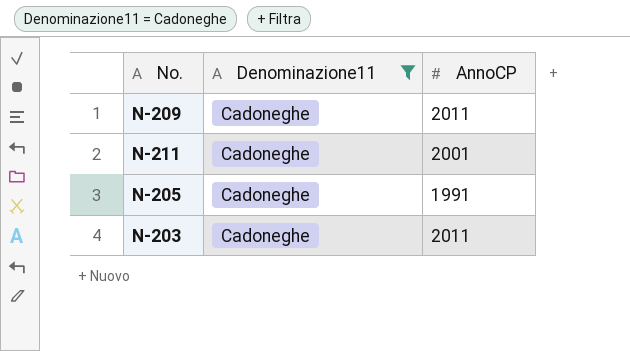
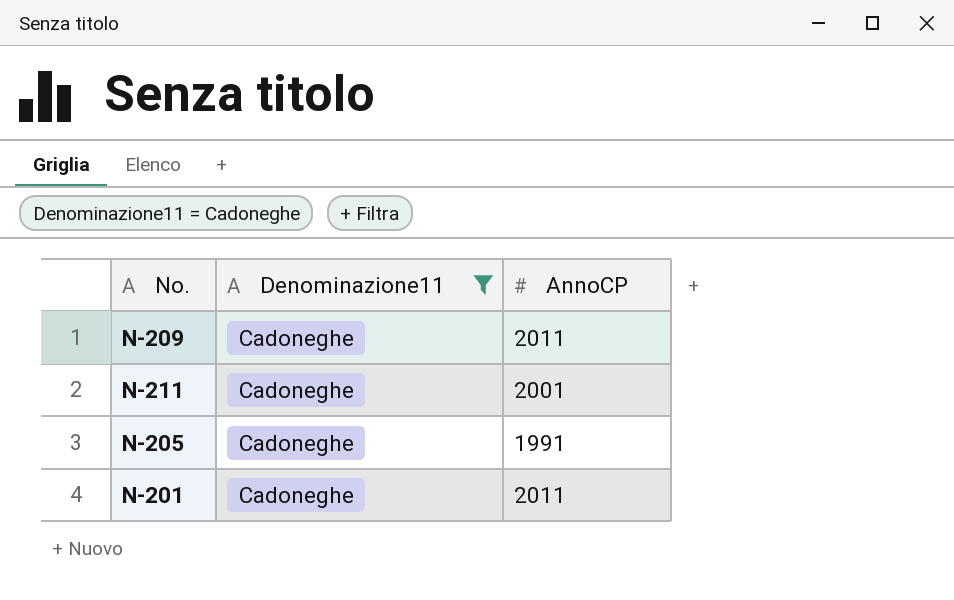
row N-203: Cadoneghe | 2011 -> none
row N-201: none -> Cadoneghe | 2011

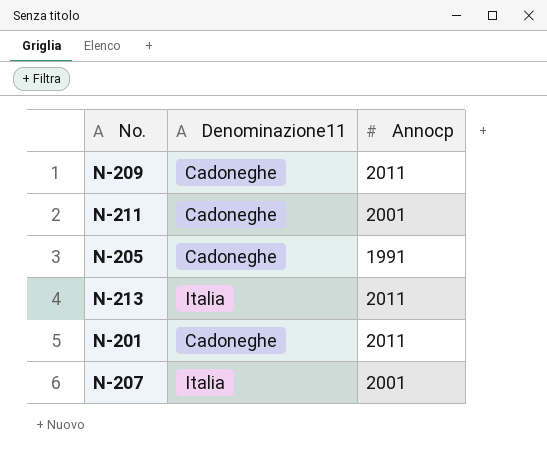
filter: Denominazione11 = Cadoneghe -> none
column name: AnnoCP -> Annocp

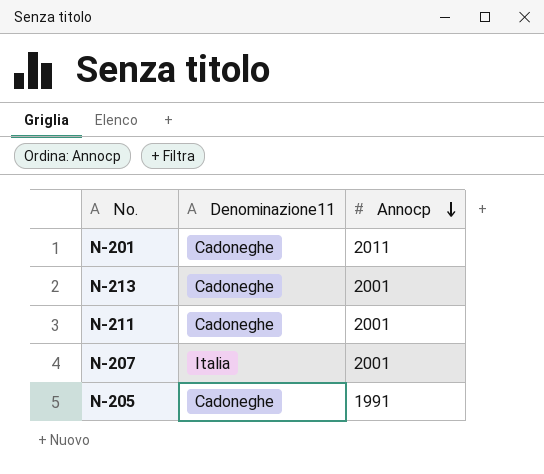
row order: none -> Annocp descending
row N-209: Cadoneghe | 2011 -> none
N-213 | Denominazione11: Italia -> Cadoneghe
N-213 | Annocp: 2011 -> 2001

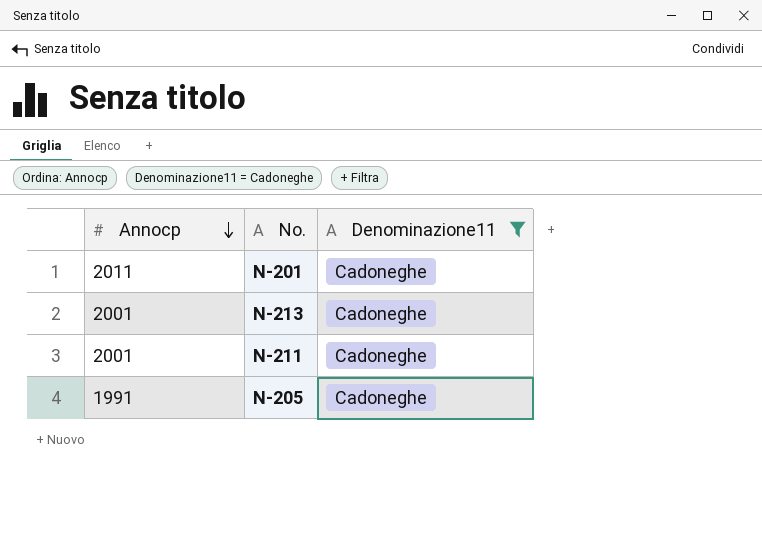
filter: none -> Denominazione11 = Cadoneghe
column Annocp | position: 3 -> 1

